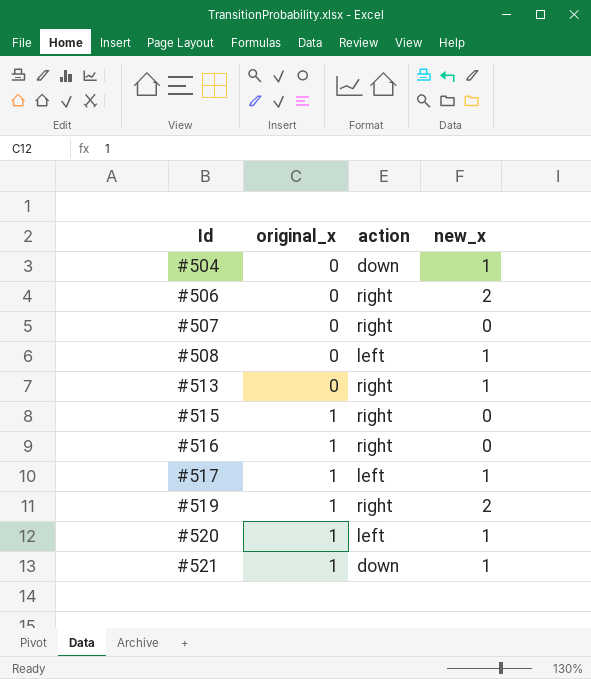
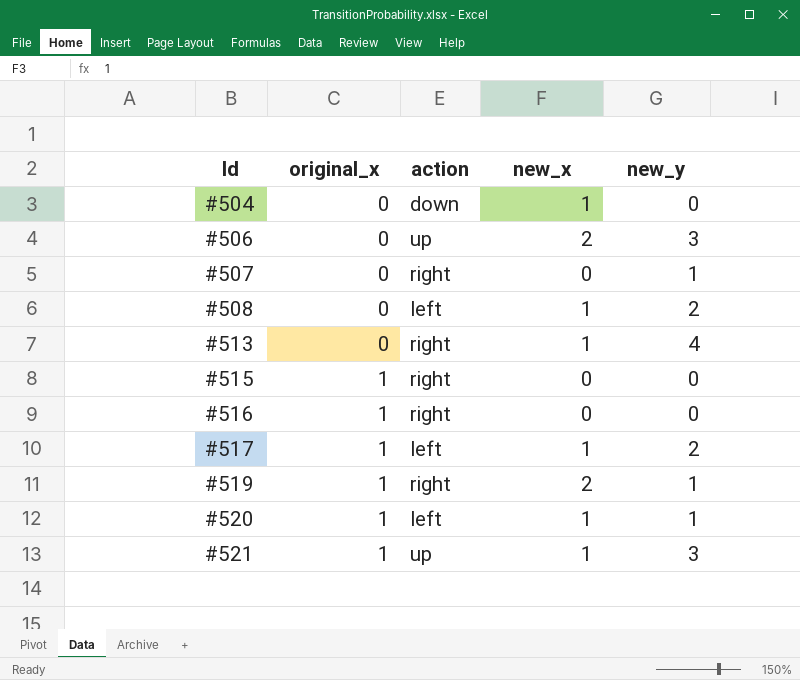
column new_y | position: none -> 5
#506 | action: right -> up
#521 | action: down -> up

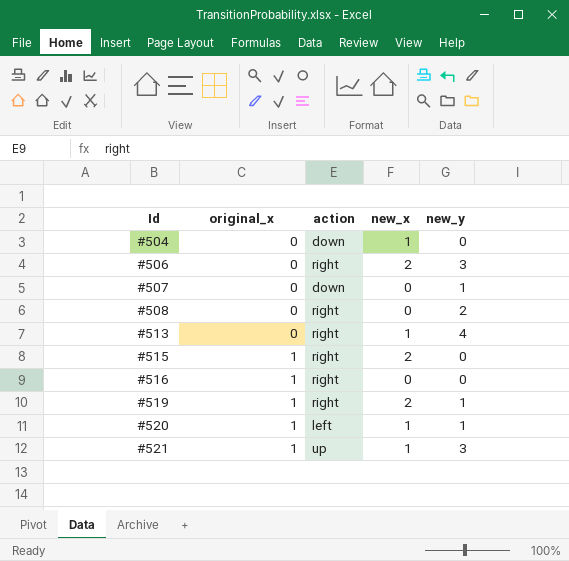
row #517: 1 | left | 1 | 2 -> none
#506 | action: up -> right
#507 | action: right -> down
#508 | action: left -> right
#508 | new_x: 1 -> 0
#515 | new_x: 0 -> 2

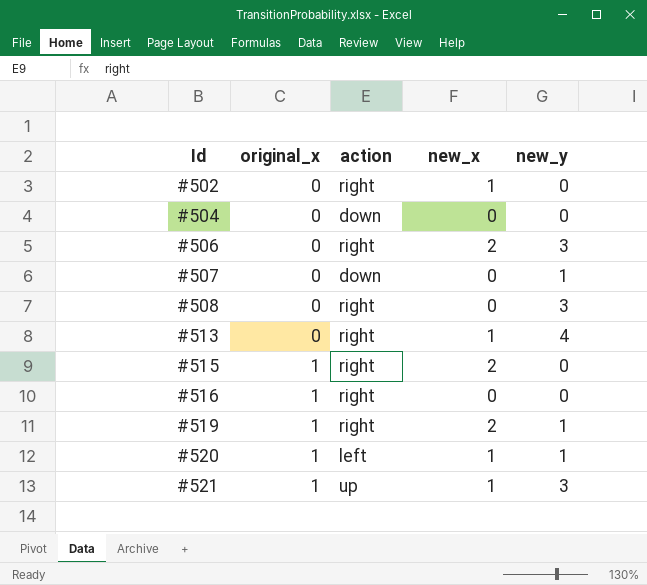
row #502: none -> 0 | right | 1 | 0
#504 | new_x: 1 -> 0
#508 | new_y: 2 -> 3

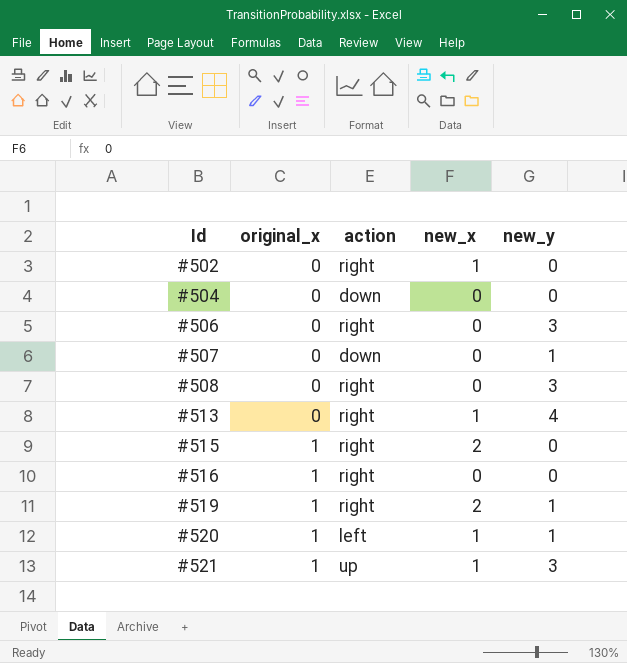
#506 | new_x: 2 -> 0

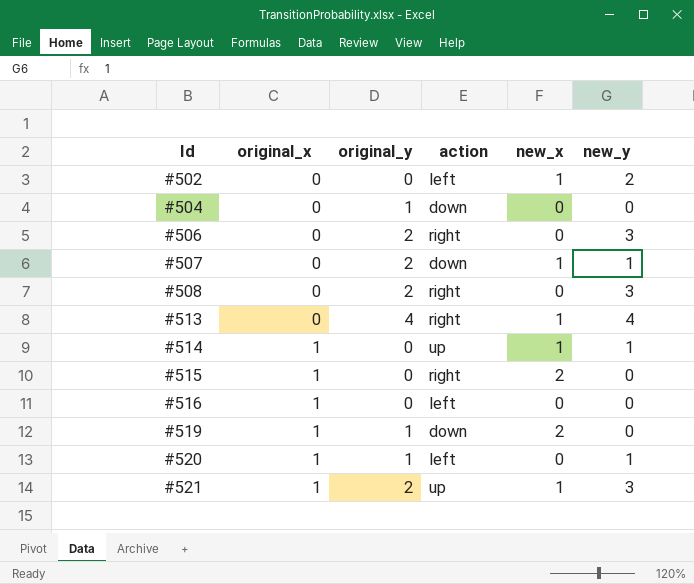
column original_y | position: none -> 3
#502 | action: right -> left
#502 | new_y: 0 -> 2
#507 | new_x: 0 -> 1
row #514: none -> 1 | 0 | up | 1 | 1
#516 | action: right -> left
#519 | action: right -> down
#519 | new_y: 1 -> 0
#520 | new_x: 1 -> 0

